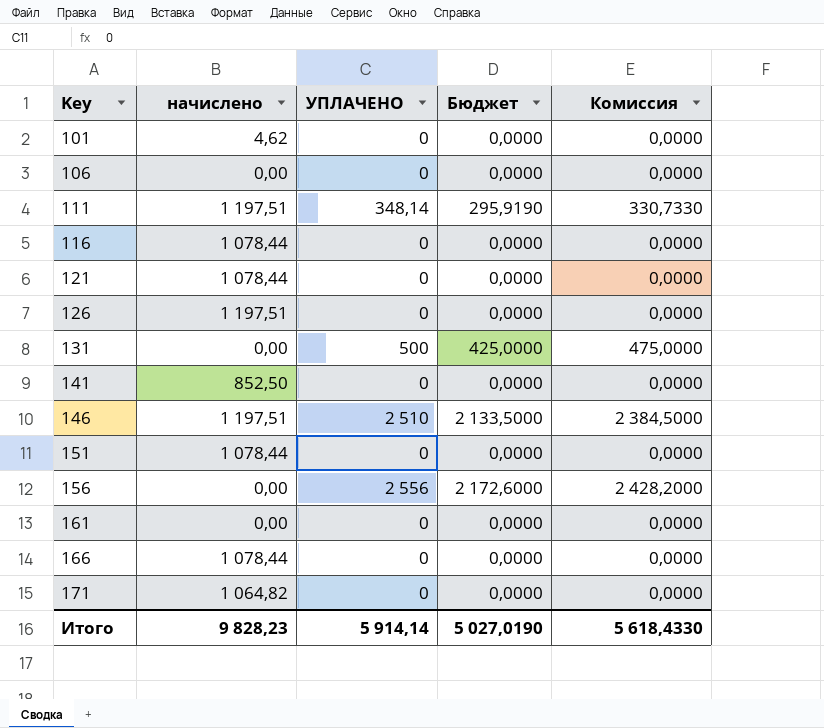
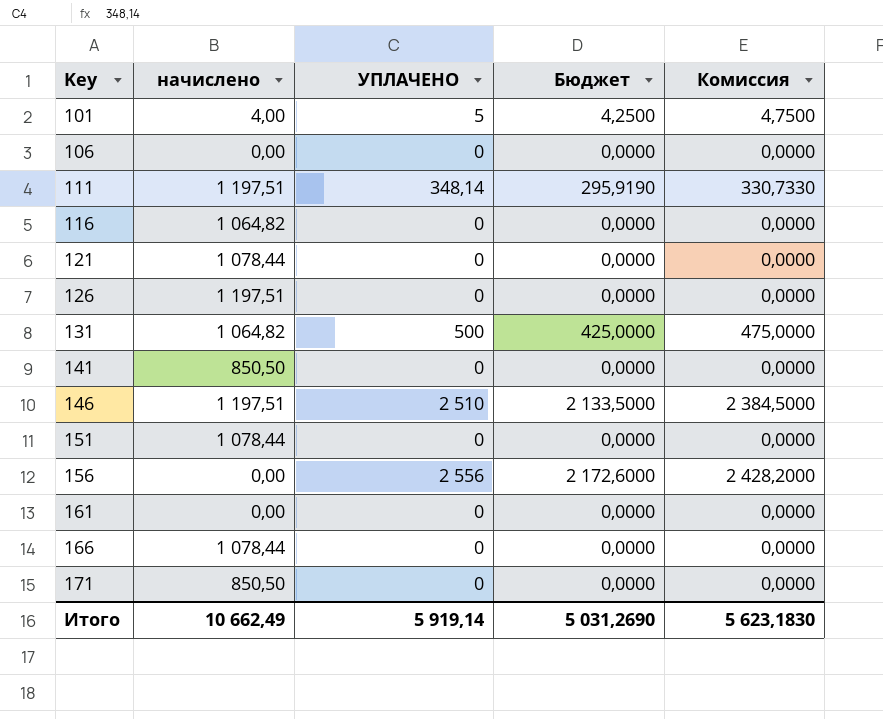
101 | начислено: 4,62 -> 4,00
101 | УПЛАЧЕНО: 0 -> 5
101 | Бюджет: 0,0000 -> 4,2500
101 | Комиссия: 0,0000 -> 4,7500
116 | начислено: 1 078,44 -> 1 064,82
131 | начислено: 0,00 -> 1 064,82
141 | начислено: 852,50 -> 850,50
171 | начислено: 1 064,82 -> 850,50
Итого | начислено: 9 828,23 -> 10 662,49
Итого | УПЛАЧЕНО: 5 914,14 -> 5 919,14
Итого | Бюджет: 5 027,0190 -> 5 031,2690
Итого | Комиссия: 5 618,4330 -> 5 623,1830

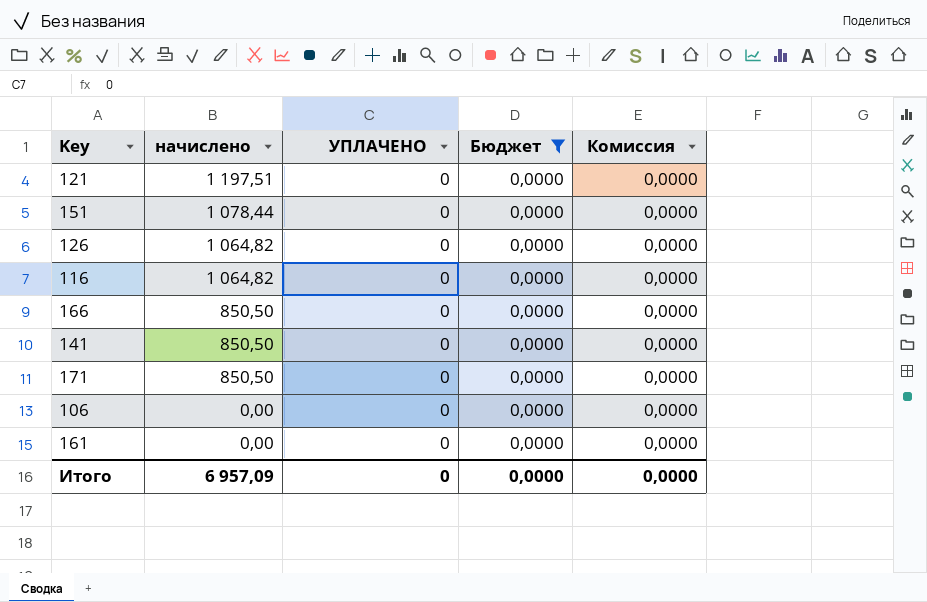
filter: none -> Бюджет = 0,0000
row order: Key ascending -> начислено descending
121 | начислено: 1 078,44 -> 1 197,51
126 | начислено: 1 197,51 -> 1 064,82
166 | начислено: 1 078,44 -> 850,50
Итого | начислено: 10 662,49 -> 6 957,09
Итого | УПЛАЧЕНО: 5 919,14 -> 0
Итого | Бюджет: 5 031,2690 -> 0,0000
Итого | Комиссия: 5 623,1830 -> 0,0000

